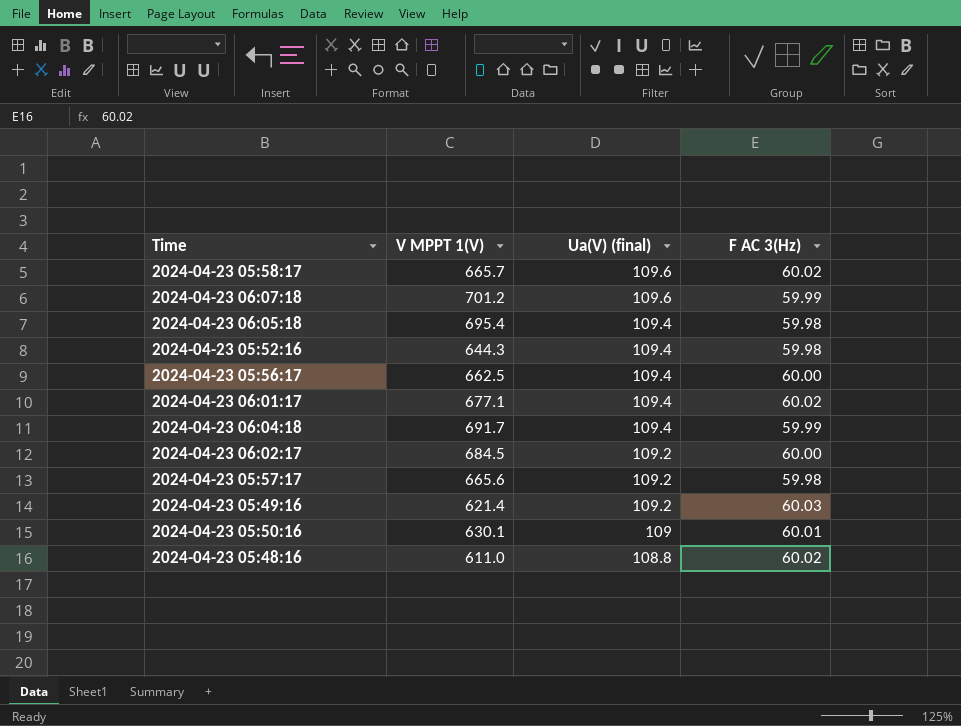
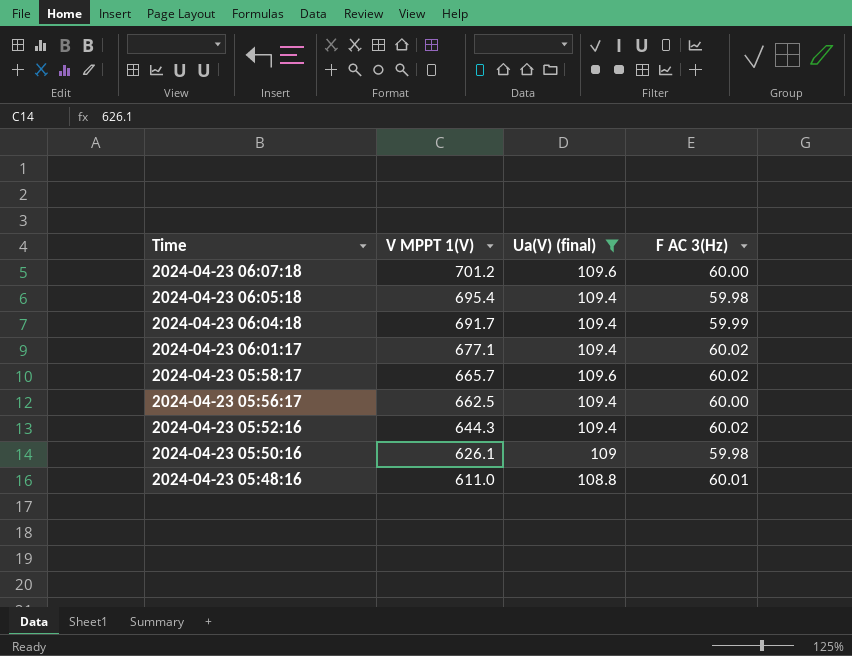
filter: none -> Ua(V) (final) != 109.2
row order: Ua(V) (final) descending -> Time descending
2024-04-23 06:07:18 | F AC 3(Hz): 59.99 -> 60.00
2024-04-23 05:52:16 | F AC 3(Hz): 59.98 -> 60.02
2024-04-23 05:50:16 | V MPPT 1(V): 630.1 -> 626.1
2024-04-23 05:50:16 | F AC 3(Hz): 60.01 -> 59.98
2024-04-23 05:48:16 | F AC 3(Hz): 60.02 -> 60.01

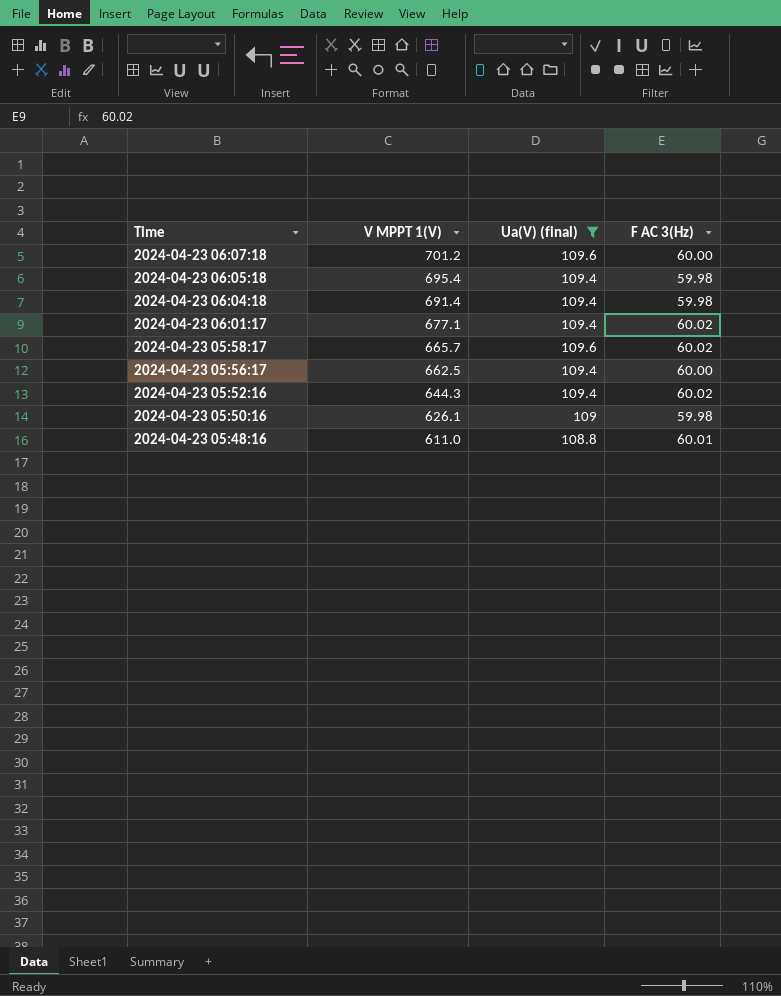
2024-04-23 06:04:18 | V MPPT 1(V): 691.7 -> 691.4
2024-04-23 06:04:18 | F AC 3(Hz): 59.99 -> 59.98

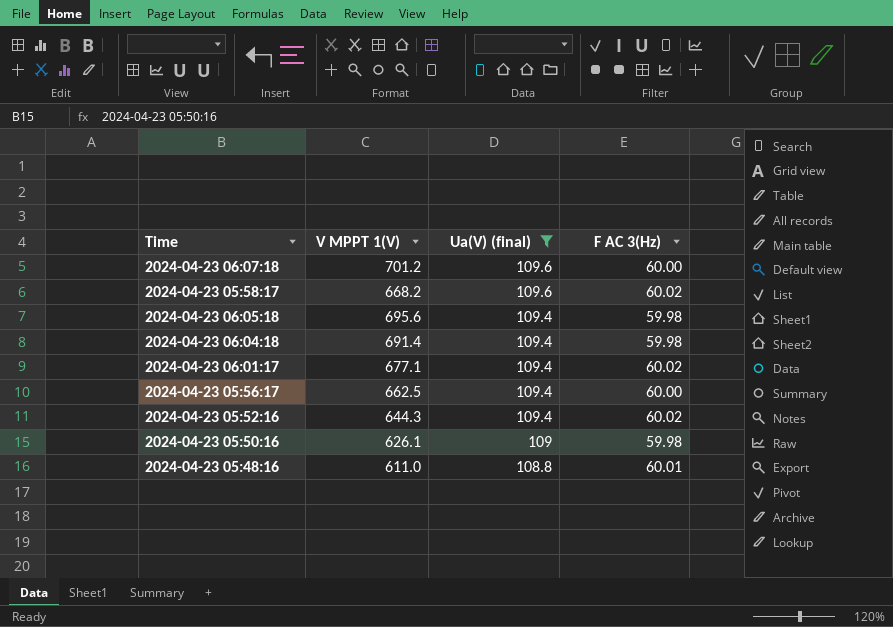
row order: Time descending -> Ua(V) (final) descending
2024-04-23 05:58:17 | V MPPT 1(V): 665.7 -> 668.2
2024-04-23 06:05:18 | V MPPT 1(V): 695.4 -> 695.6

